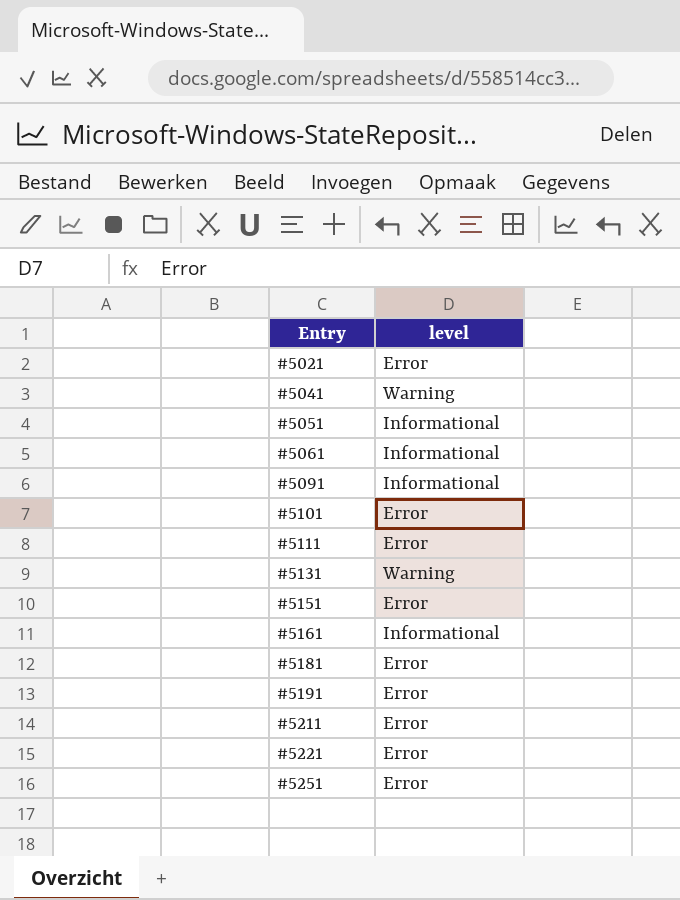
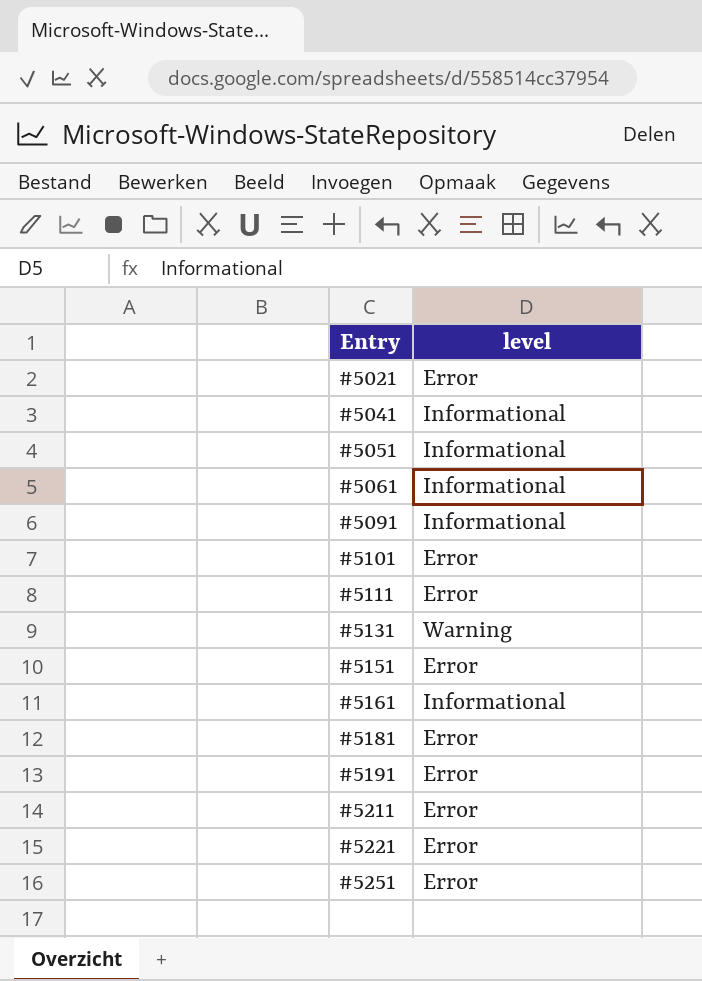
#5041 | level: Warning -> Informational

